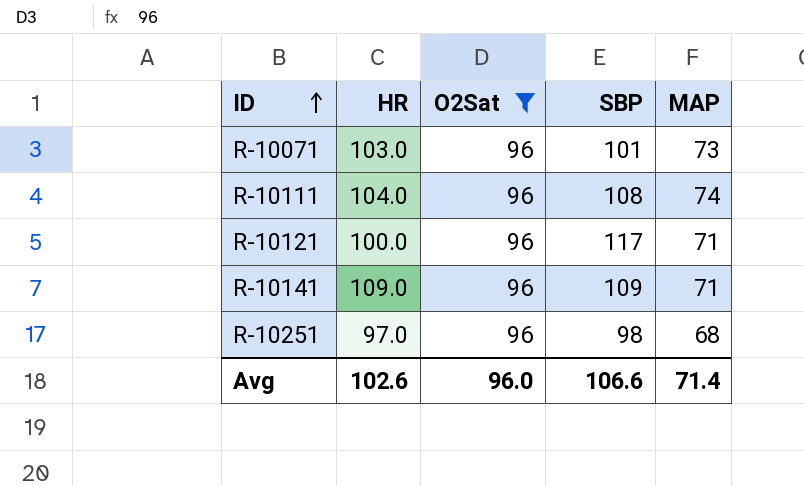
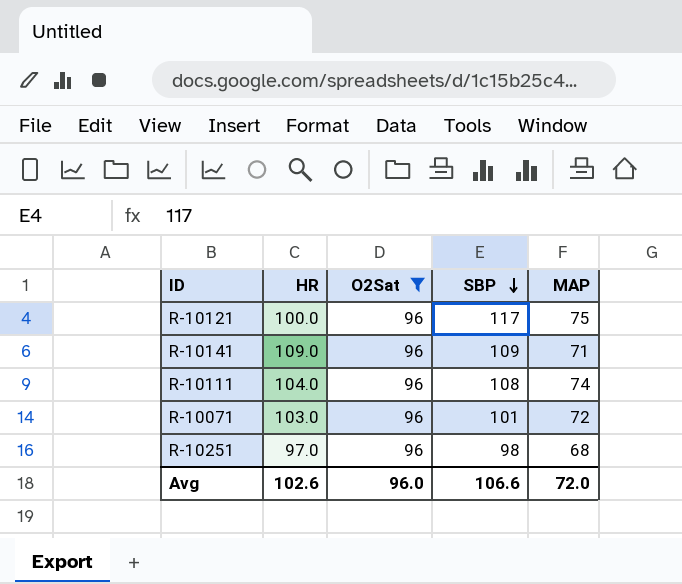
row order: ID ascending -> SBP descending
R-10121 | MAP: 71 -> 75
R-10071 | MAP: 73 -> 72
Avg | MAP: 71.4 -> 72.0

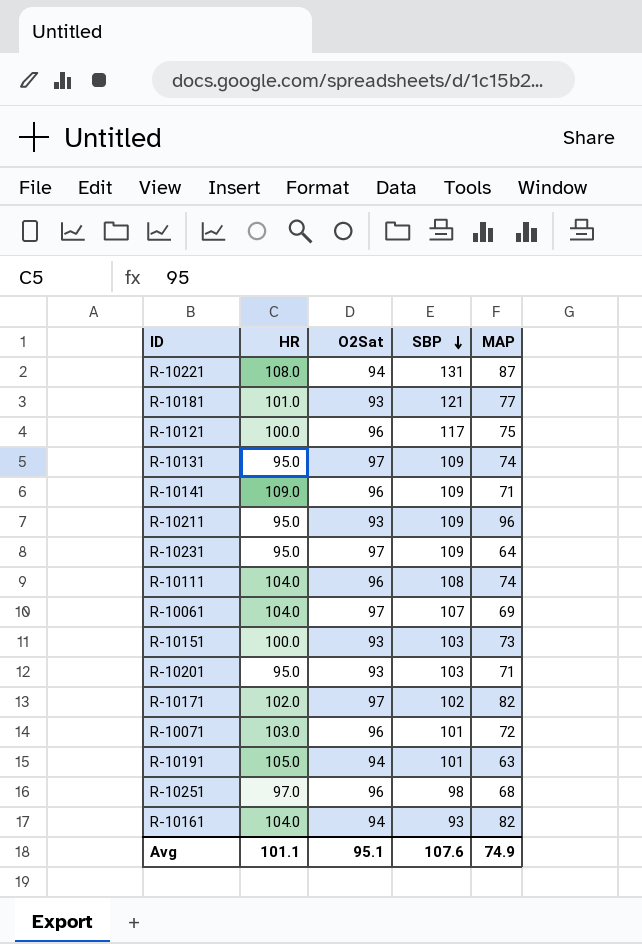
filter: O2Sat = 96 -> none
Avg | HR: 102.6 -> 101.1
Avg | O2Sat: 96.0 -> 95.1
Avg | SBP: 106.6 -> 107.6
Avg | MAP: 72.0 -> 74.9

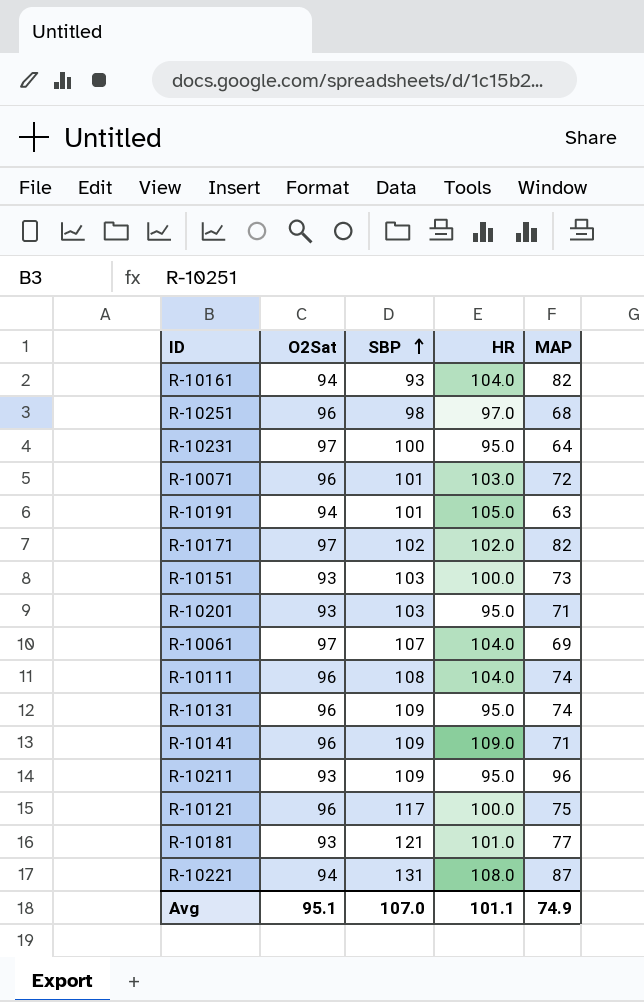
row order: SBP descending -> SBP ascending
column HR | position: 2 -> 4
R-10231 | SBP: 109 -> 100
R-10131 | O2Sat: 97 -> 96
Avg | SBP: 107.6 -> 107.0

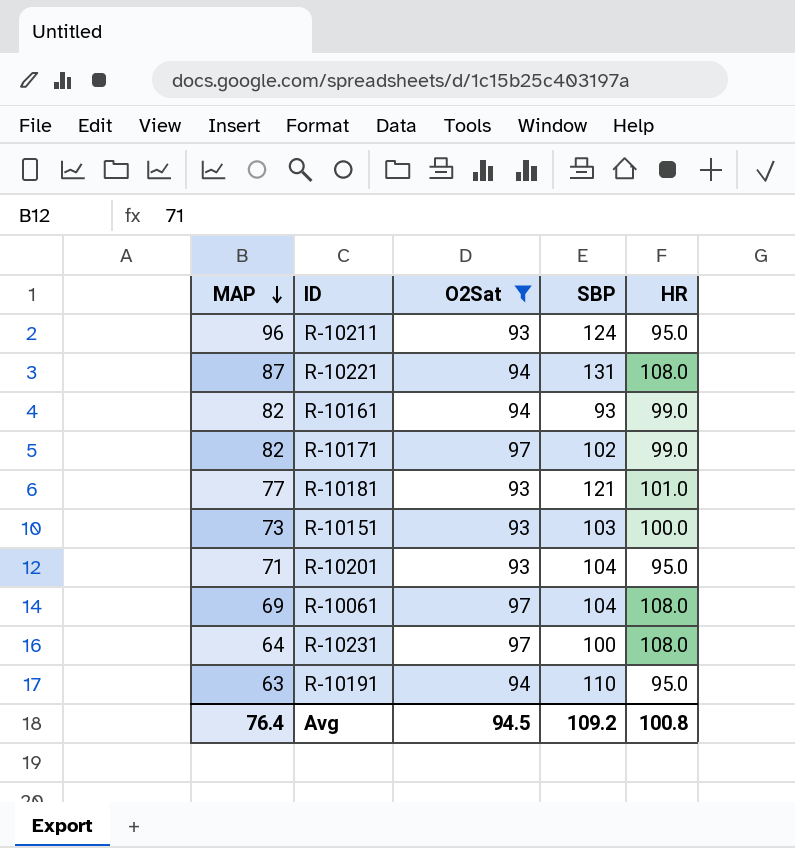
filter: none -> O2Sat != 96
row order: SBP ascending -> MAP descending
column MAP | position: 5 -> 1
R-10211 | SBP: 109 -> 124
R-10161 | HR: 104.0 -> 99.0
R-10171 | HR: 102.0 -> 99.0
R-10201 | SBP: 103 -> 104
R-10061 | SBP: 107 -> 104
R-10061 | HR: 104.0 -> 108.0
R-10231 | HR: 95.0 -> 108.0
R-10191 | SBP: 101 -> 110
R-10191 | HR: 105.0 -> 95.0
Avg | MAP: 74.9 -> 76.4
Avg | O2Sat: 95.1 -> 94.5
Avg | SBP: 107.0 -> 109.2
Avg | HR: 101.1 -> 100.8

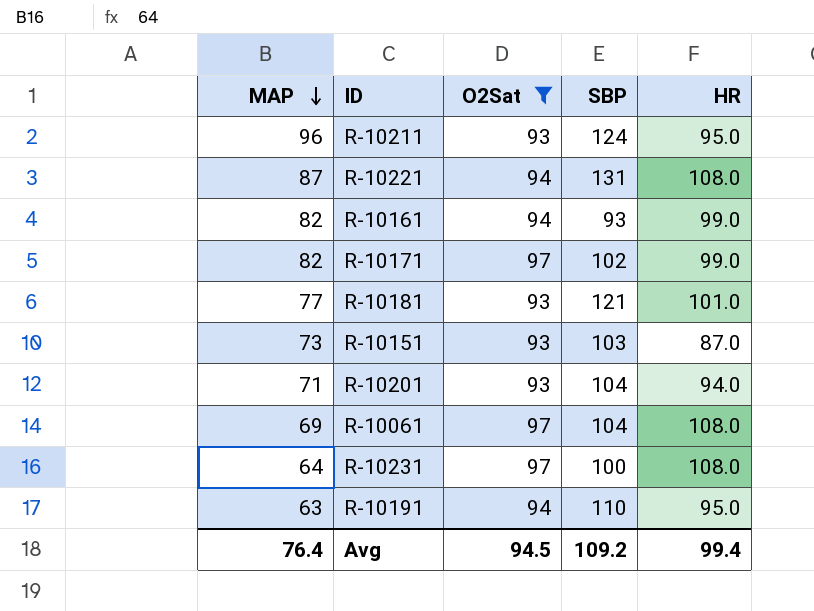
R-10151 | HR: 100.0 -> 87.0
R-10201 | HR: 95.0 -> 94.0
Avg | HR: 100.8 -> 99.4

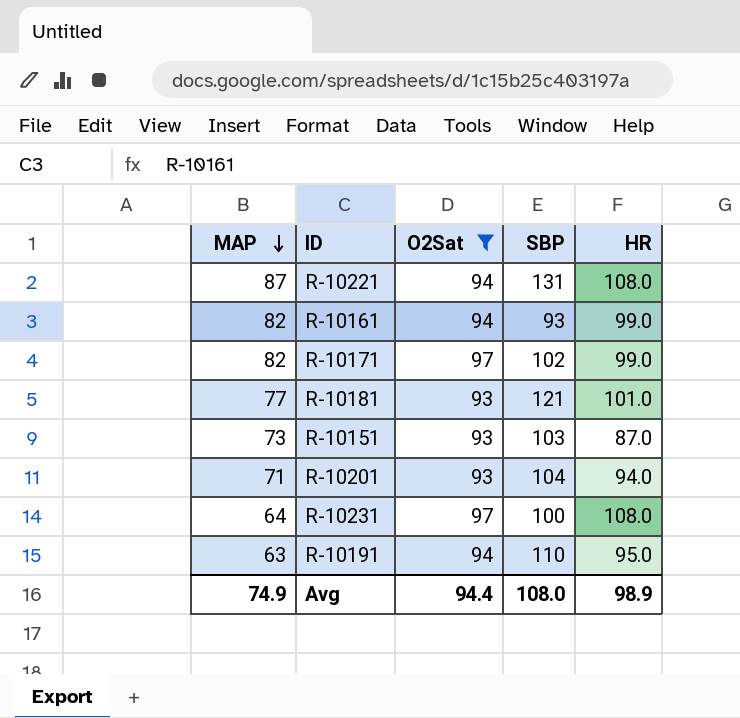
row R-10211: 96 | 93 | 124 | 95.0 -> none
row R-10061: 69 | 97 | 104 | 108.0 -> none
Avg | MAP: 76.4 -> 74.9
Avg | O2Sat: 94.5 -> 94.4
Avg | SBP: 109.2 -> 108.0
Avg | HR: 99.4 -> 98.9

